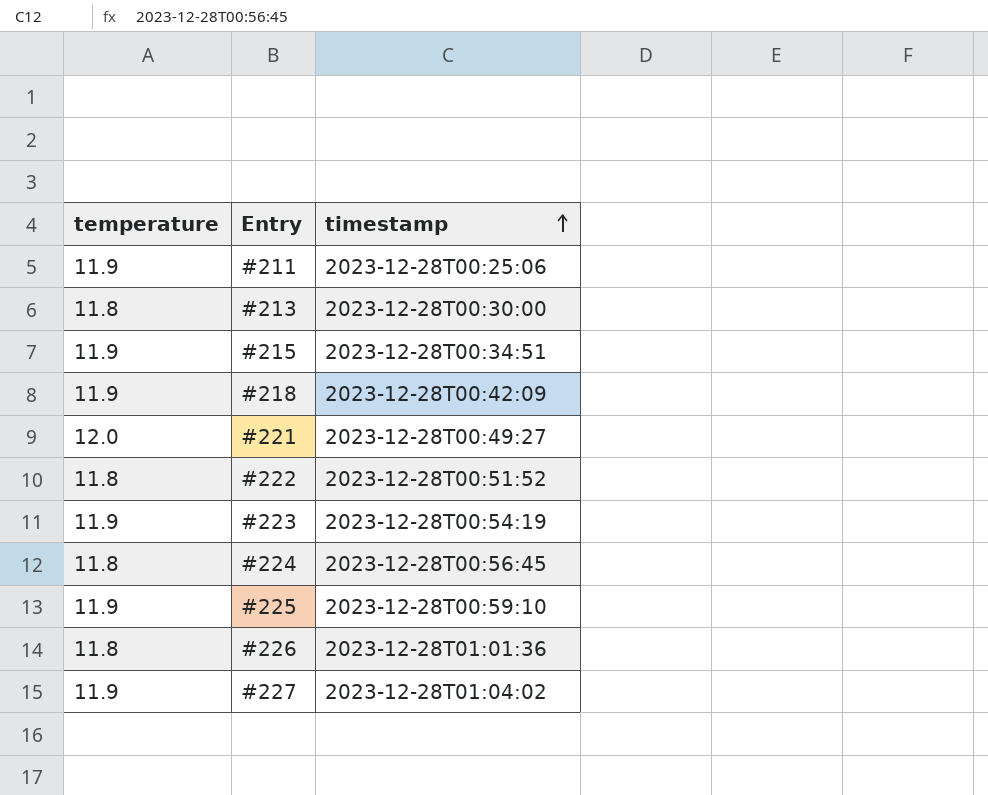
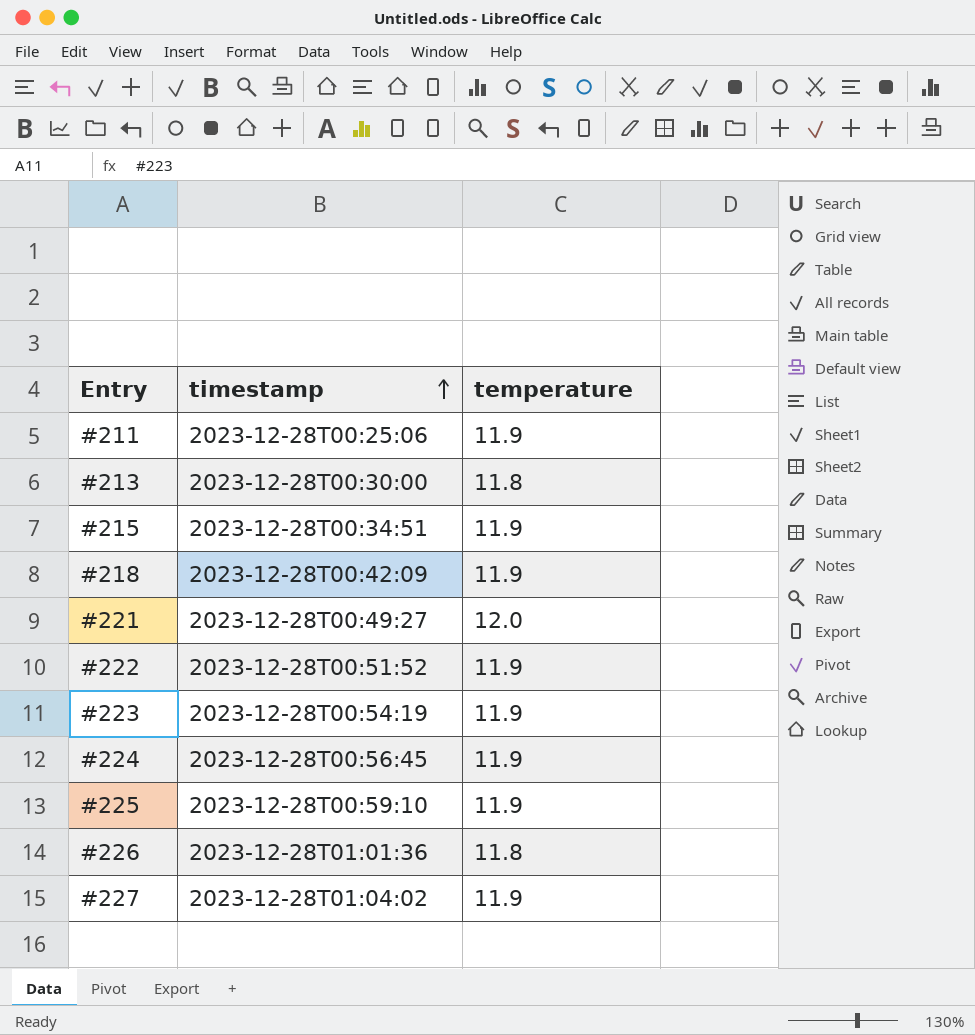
column temperature | position: 1 -> 3
#222 | temperature: 11.8 -> 11.9
#224 | temperature: 11.8 -> 11.9

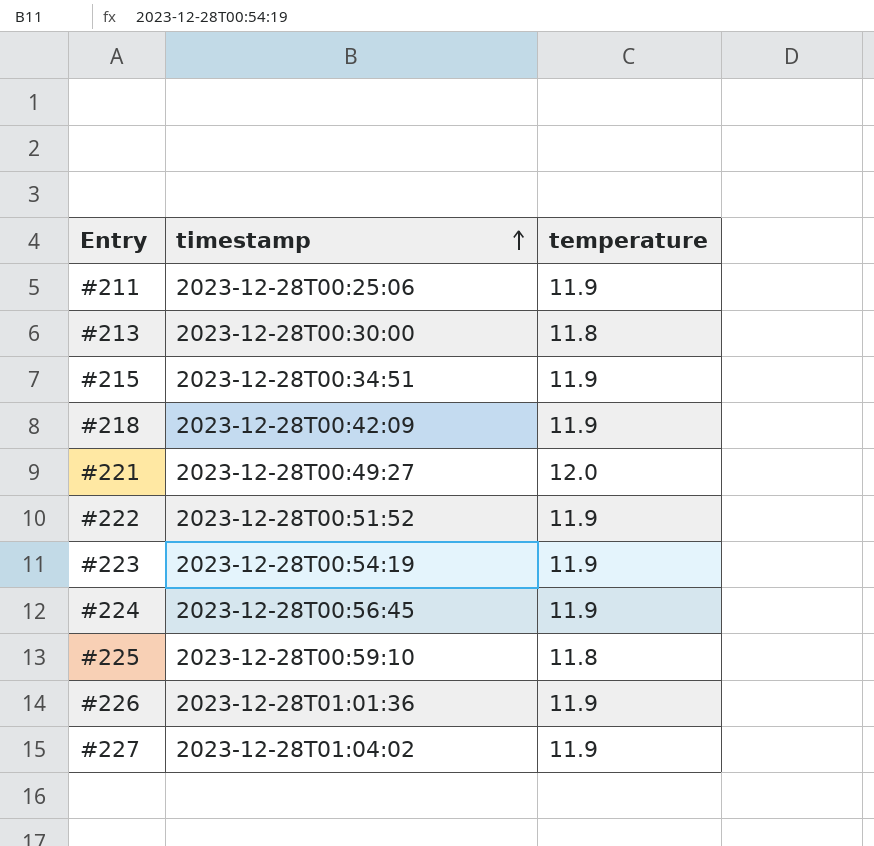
#225 | temperature: 11.9 -> 11.8
#226 | temperature: 11.8 -> 11.9

